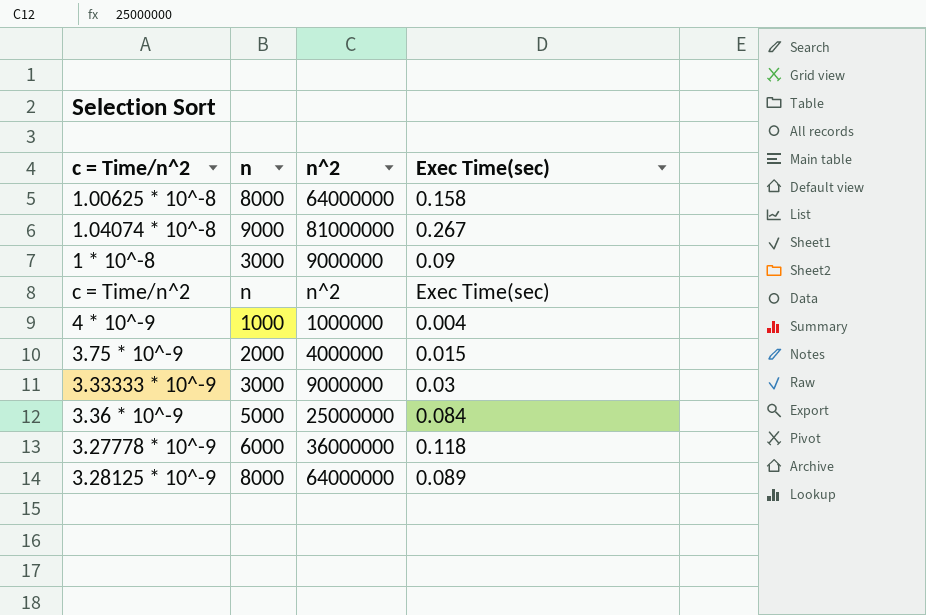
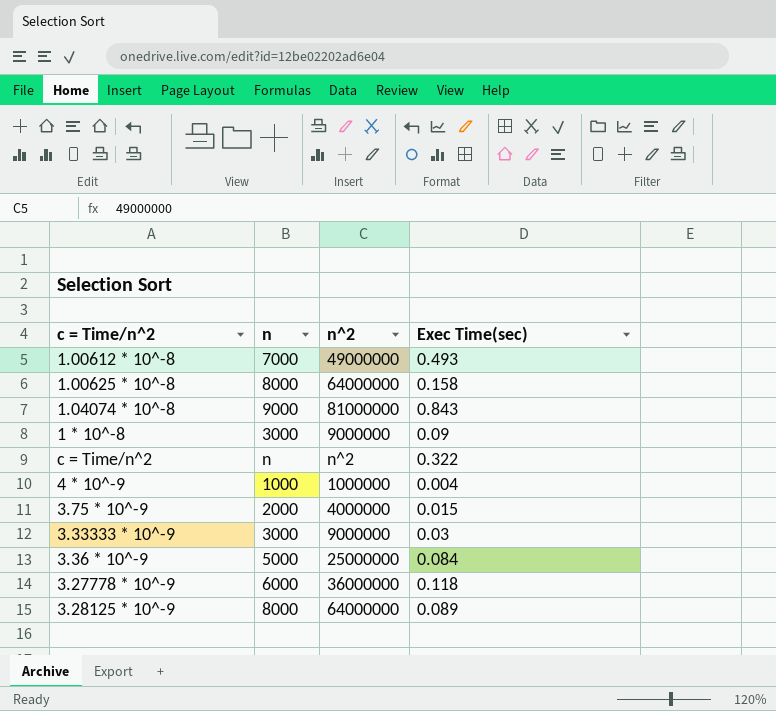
row 1.00612 * 10^-8: none -> 7000 | 49000000 | 0.493
1.04074 * 10^-8 | Exec Time(sec): 0.267 -> 0.843
c = Time/n^2 | Exec Time(sec): Exec Time(sec) -> 0.322

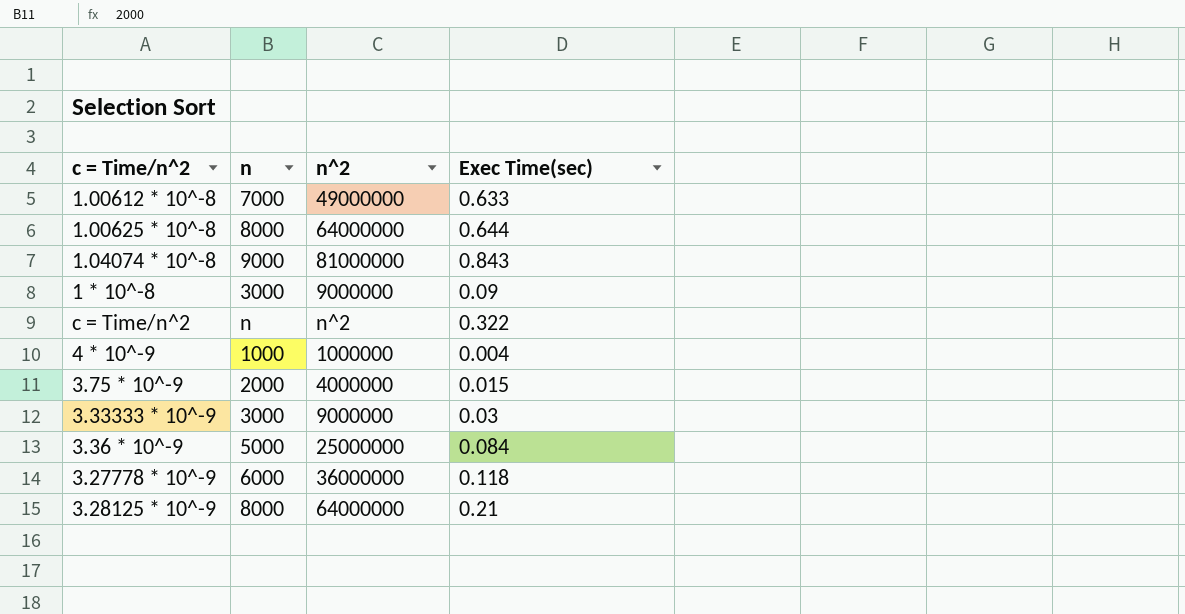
1.00612 * 10^-8 | Exec Time(sec): 0.493 -> 0.633
1.00625 * 10^-8 | Exec Time(sec): 0.158 -> 0.644
3.28125 * 10^-9 | Exec Time(sec): 0.089 -> 0.21

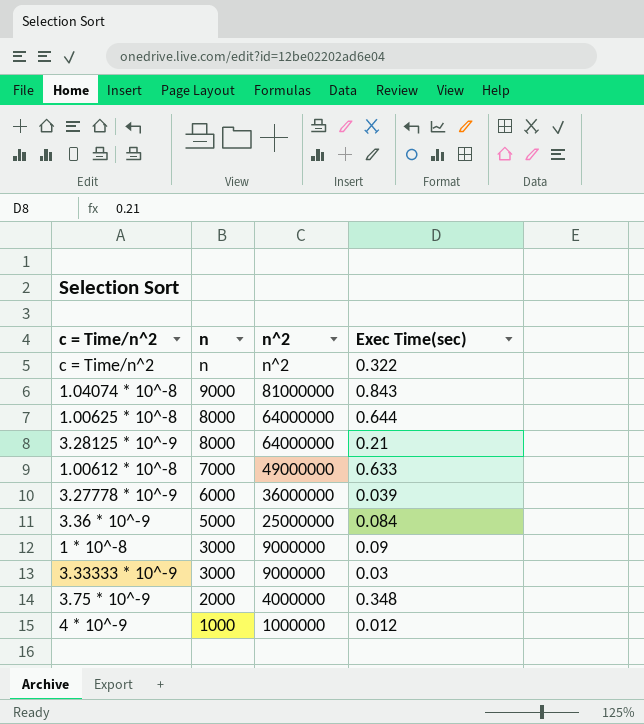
row order: none -> n descending
3.27778 * 10^-9 | Exec Time(sec): 0.118 -> 0.039
3.75 * 10^-9 | Exec Time(sec): 0.015 -> 0.348
4 * 10^-9 | Exec Time(sec): 0.004 -> 0.012

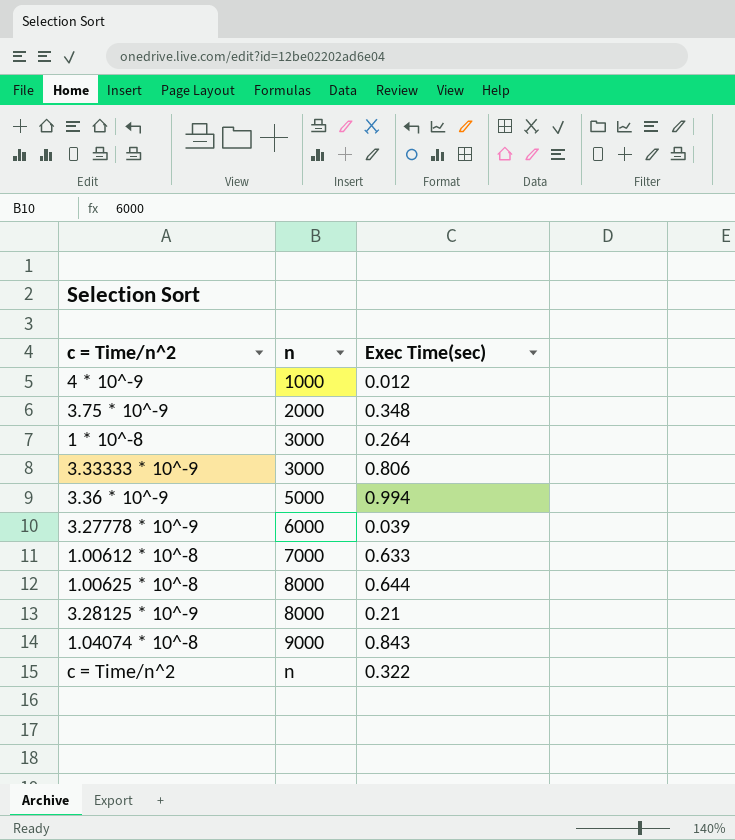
row order: n descending -> n ascending
column n^2 | position: 3 -> none
1 * 10^-8 | Exec Time(sec): 0.09 -> 0.264
3.33333 * 10^-9 | Exec Time(sec): 0.03 -> 0.806
3.36 * 10^-9 | Exec Time(sec): 0.084 -> 0.994

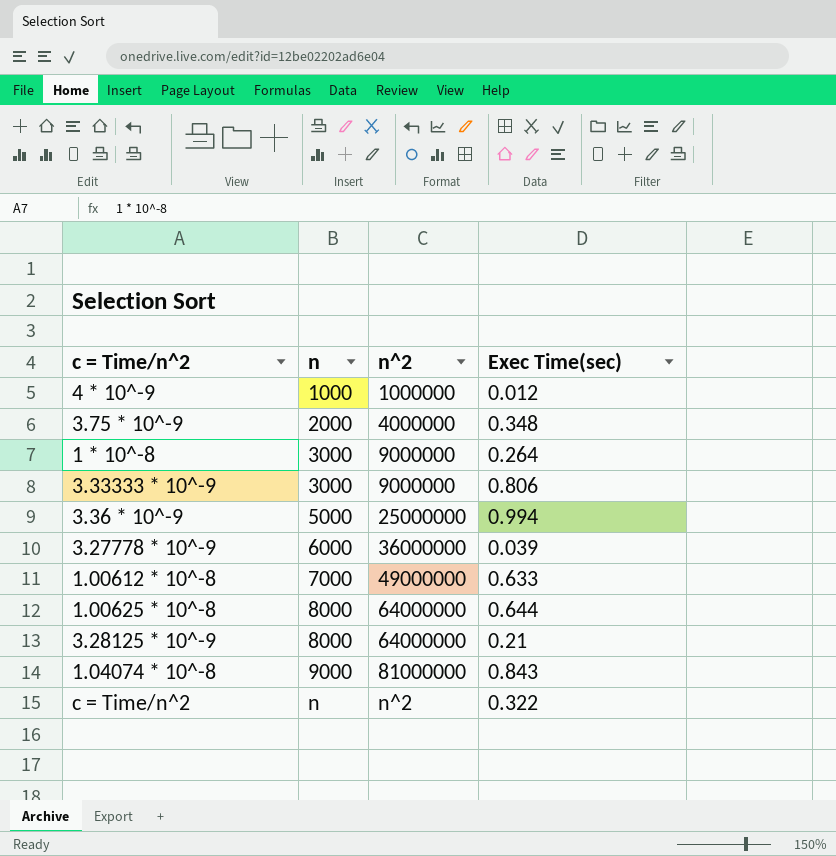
column n^2 | position: none -> 3

